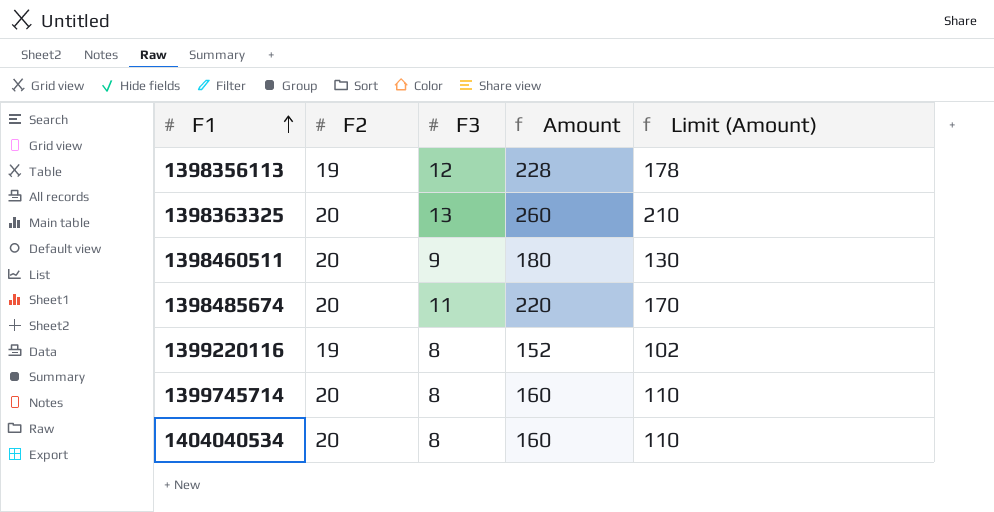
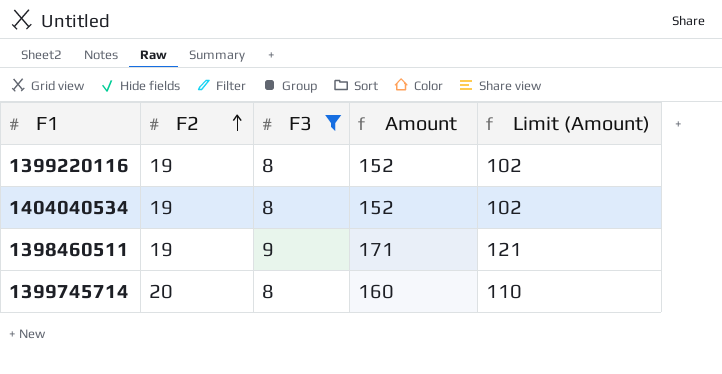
filter: none -> F3 <= 9
row order: F1 ascending -> F2 ascending
1404040534 | F2: 20 -> 19
1404040534 | Amount: 160 -> 152
1404040534 | Limit (Amount): 110 -> 102
1398460511 | F2: 20 -> 19
1398460511 | Amount: 180 -> 171
1398460511 | Limit (Amount): 130 -> 121

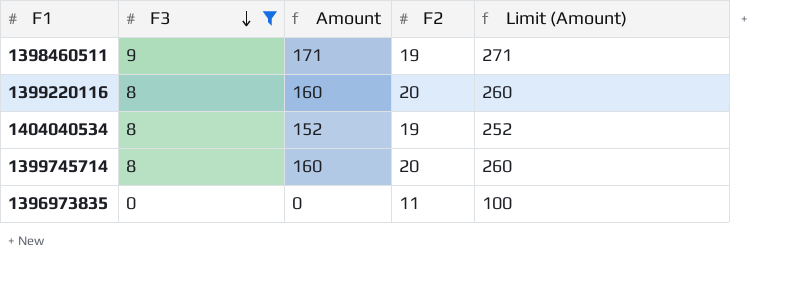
row order: F2 ascending -> F3 descending
column F2 | position: 2 -> 4
column Limit (Amount) | formula: [Amount] - 50 -> [Amount] + 100
1399220116 | Amount: 152 -> 160
1399220116 | F2: 19 -> 20
row 1396973835: none -> 0 | 0 | 11 | 100

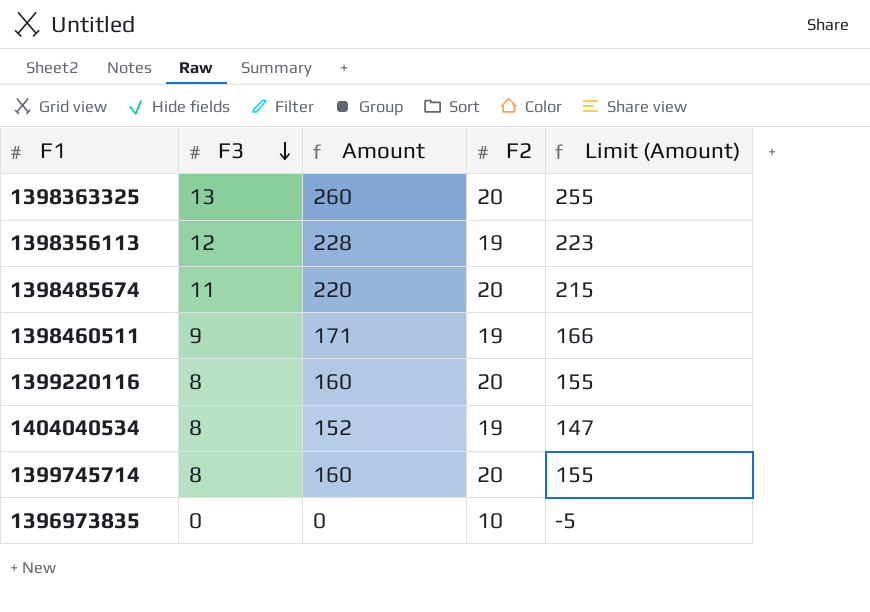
filter: F3 <= 9 -> none
column Limit (Amount) | formula: [Amount] + 100 -> [Amount] - 5
1396973835 | F2: 11 -> 10

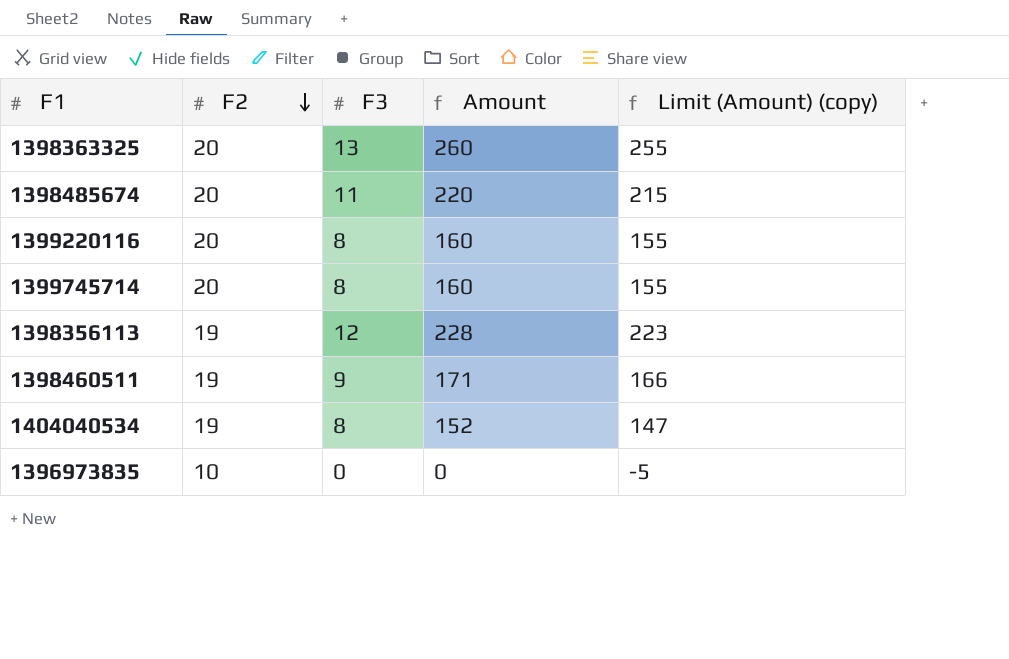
row order: F3 descending -> F2 descending
column F2 | position: 4 -> 2
column name: Limit (Amount) -> Limit (Amount) (copy)

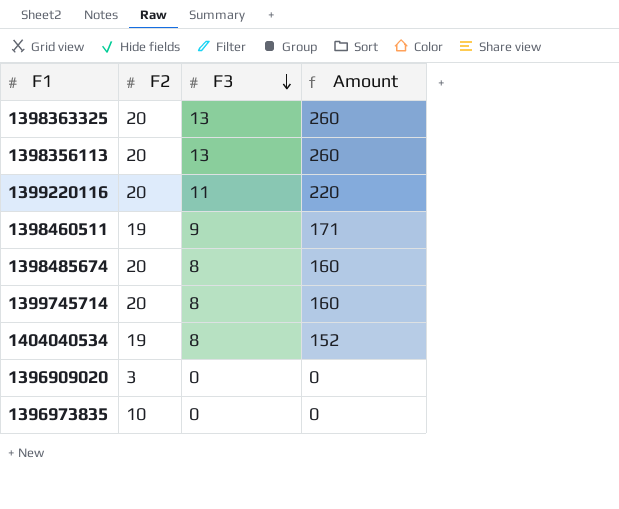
row order: F2 descending -> F3 descending
column Limit (Amount) (copy) | formula: [Amount] - 5 -> none
1398356113 | F2: 19 -> 20
1398356113 | F3: 12 -> 13
1398356113 | Amount: 228 -> 260
1399220116 | F3: 8 -> 11
1399220116 | Amount: 160 -> 220
1398485674 | F3: 11 -> 8
1398485674 | Amount: 220 -> 160
row 1396909020: none -> 3 | 0 | 0

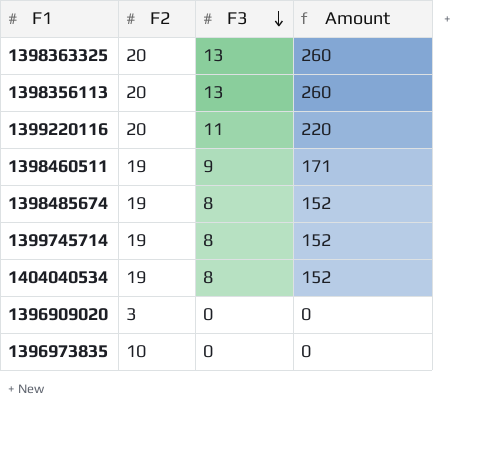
1398485674 | F2: 20 -> 19
1398485674 | Amount: 160 -> 152
1399745714 | F2: 20 -> 19
1399745714 | Amount: 160 -> 152

